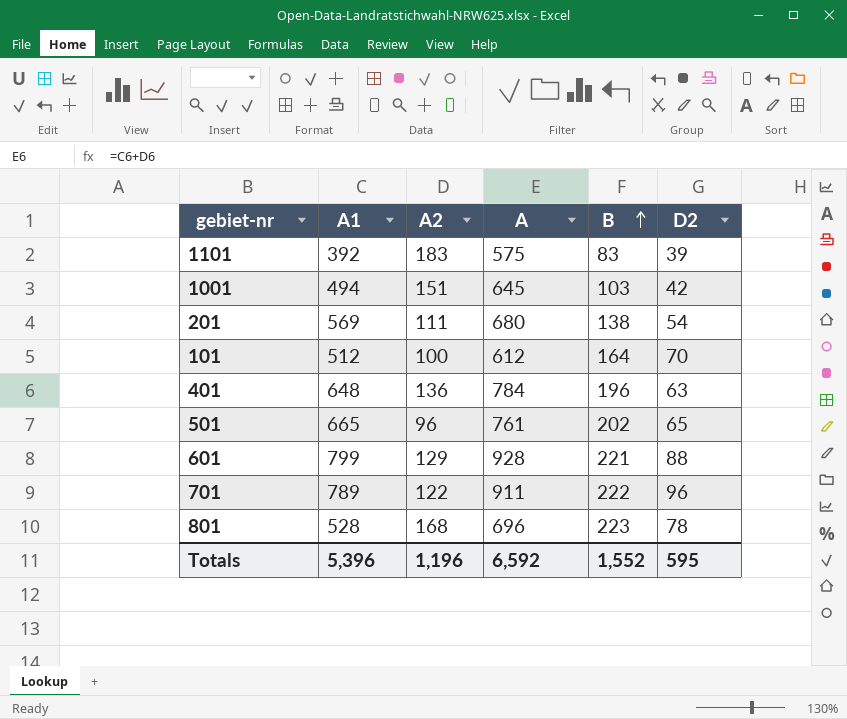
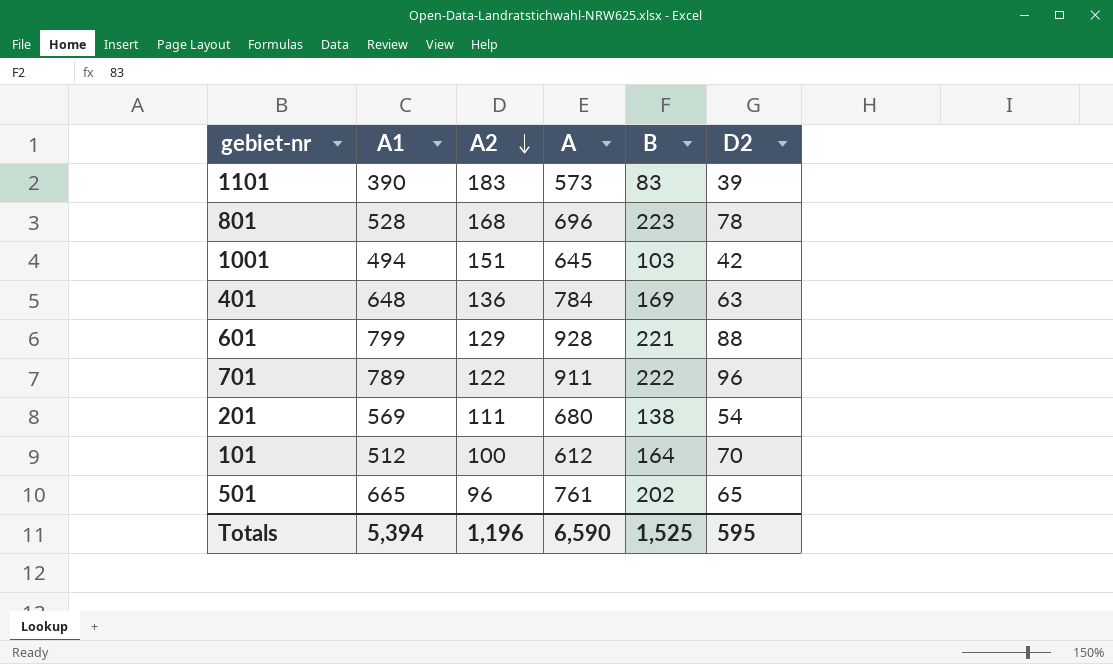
row order: B ascending -> A2 descending
1101 | A1: 392 -> 390
1101 | A: 575 -> 573
401 | B: 196 -> 169
Totals | A1: 5,396 -> 5,394
Totals | A: 6,592 -> 6,590
Totals | B: 1,552 -> 1,525

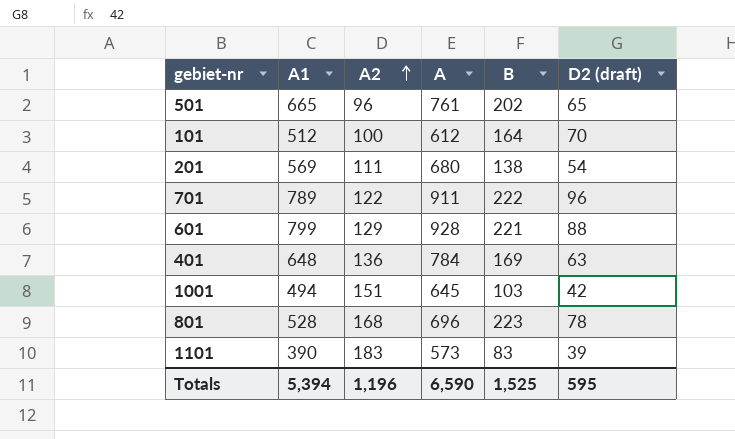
row order: A2 descending -> A2 ascending
column name: D2 -> D2 (draft)

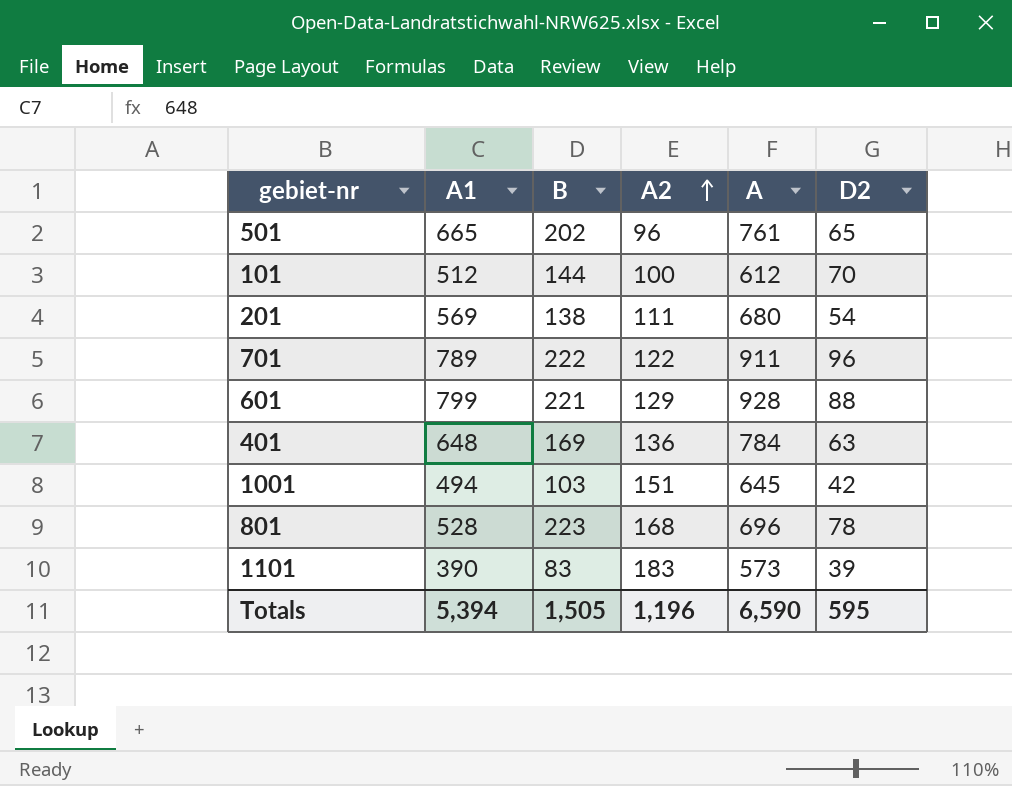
column B | position: 5 -> 3
column name: D2 (draft) -> D2
101 | B: 164 -> 144
Totals | B: 1,525 -> 1,505

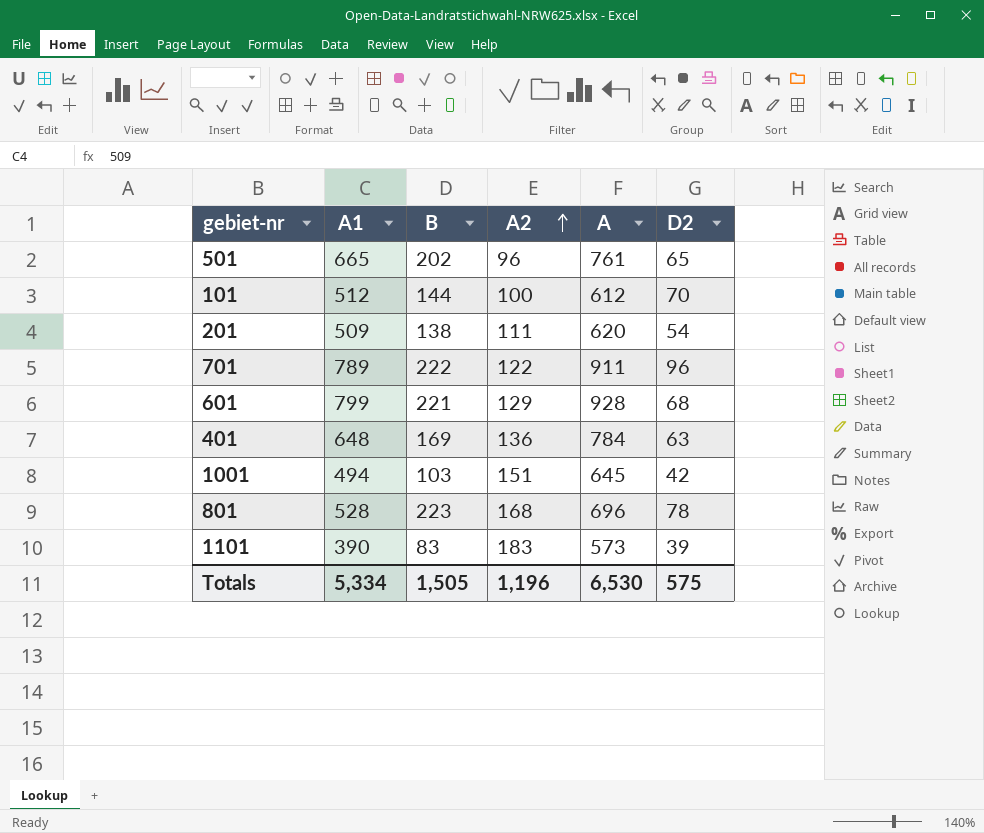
201 | A1: 569 -> 509
201 | A: 680 -> 620
601 | D2: 88 -> 68
Totals | A1: 5,394 -> 5,334
Totals | A: 6,590 -> 6,530
Totals | D2: 595 -> 575

